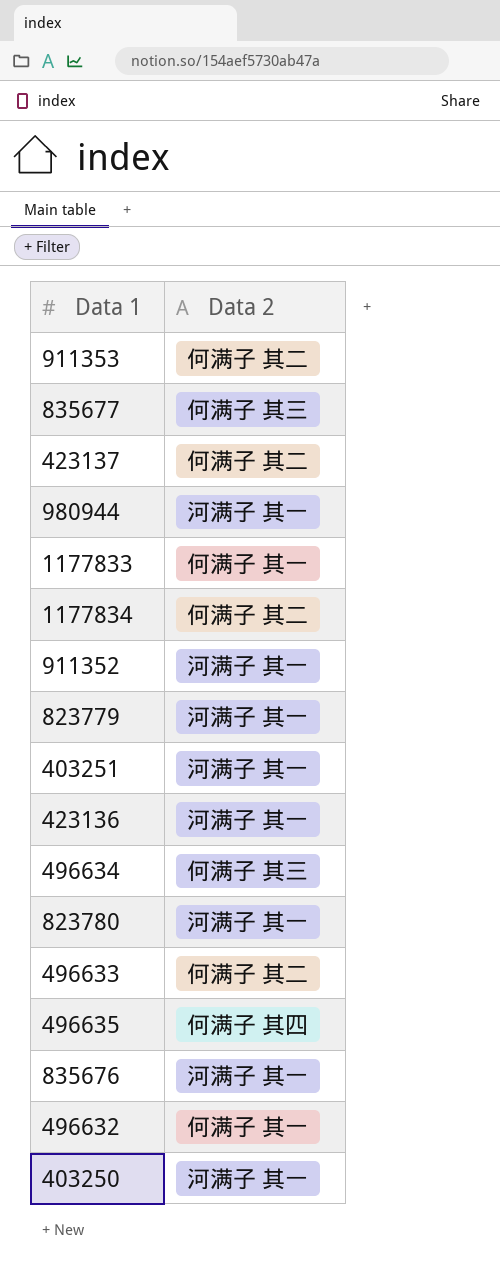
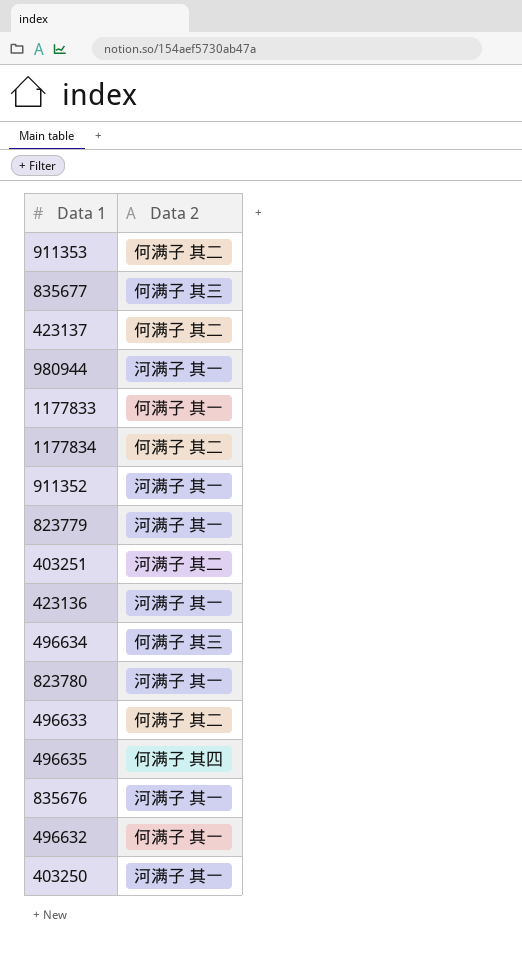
403251 | Data 2: 河满子 其一 -> 河满子 其二

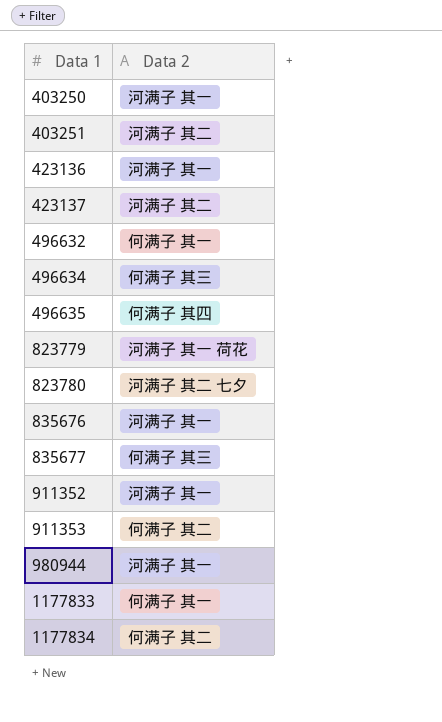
row order: none -> Data 1 ascending
row 496633: 何满子 其二 -> none
423137 | Data 2: 何满子 其二 -> 河满子 其二
823779 | Data 2: 河满子 其一 -> 河满子 其一 荷花
823780 | Data 2: 河满子 其一 -> 河满子 其二 七夕

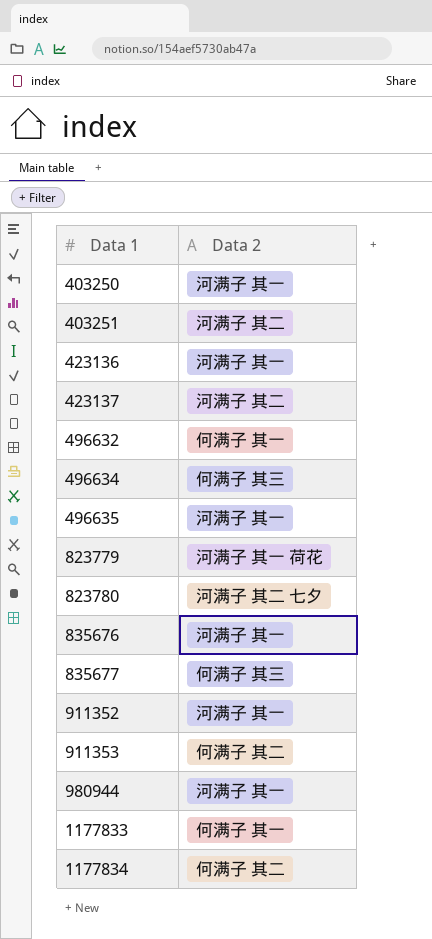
496635 | Data 2: 何满子 其四 -> 河满子 其一

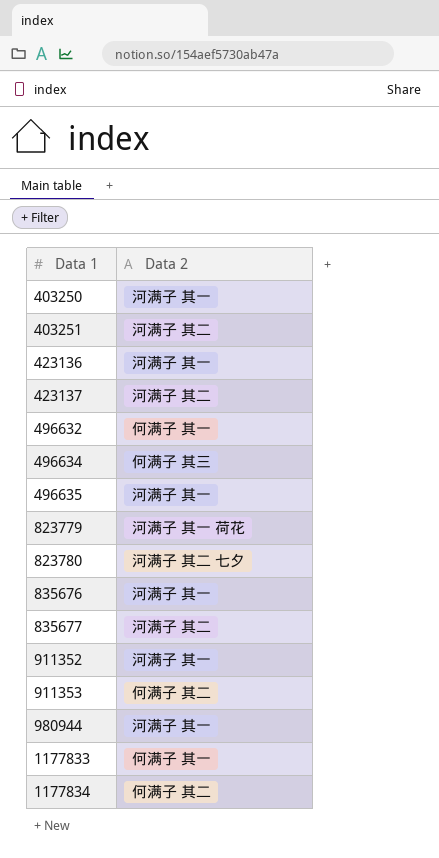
835677 | Data 2: 何满子 其三 -> 河满子 其二

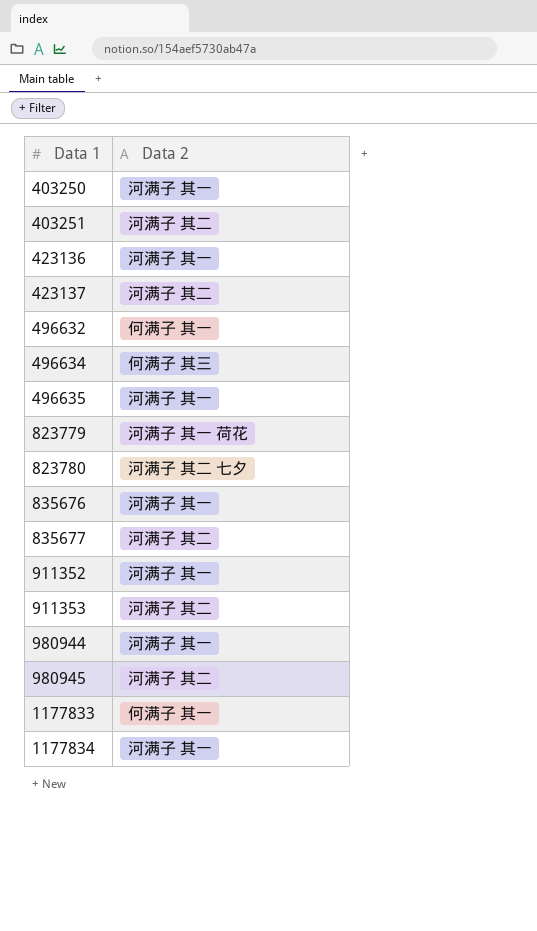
911353 | Data 2: 何满子 其二 -> 河满子 其二
row 980945: none -> 河满子 其二
1177834 | Data 2: 何满子 其二 -> 河满子 其一

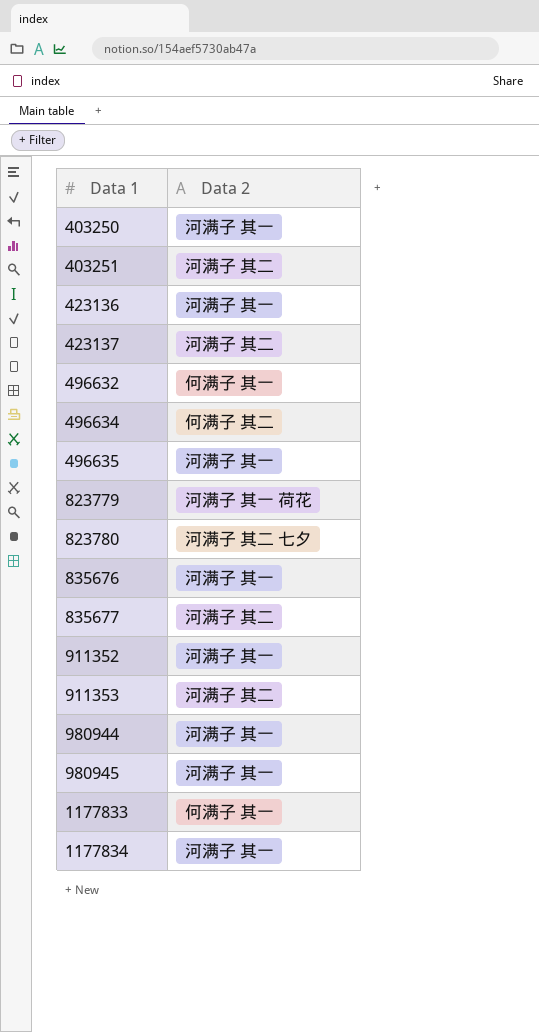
496634 | Data 2: 何满子 其三 -> 何满子 其二
980945 | Data 2: 河满子 其二 -> 河满子 其一

